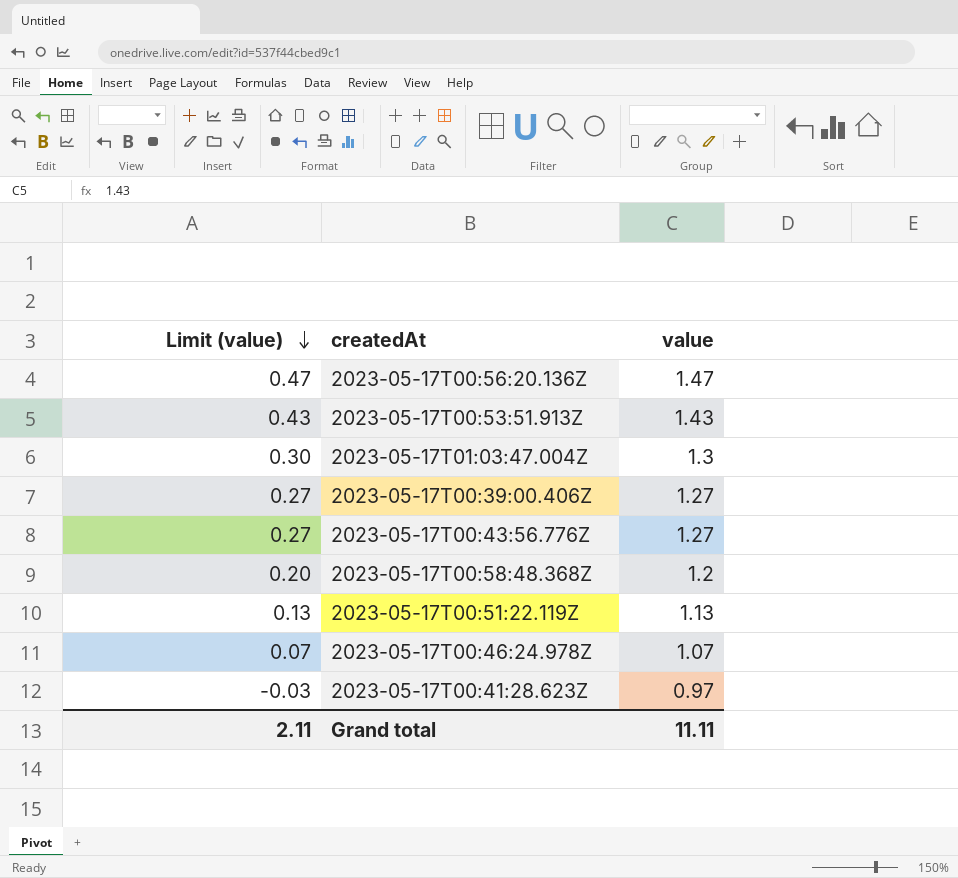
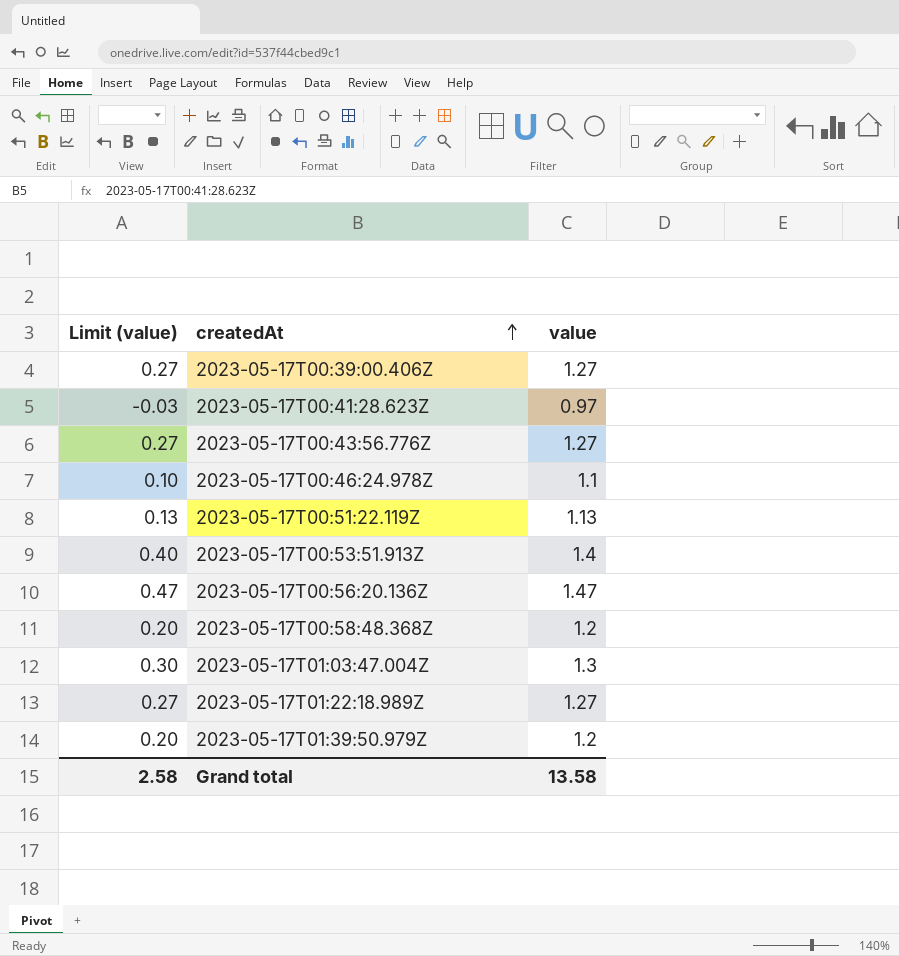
row order: Limit (value) descending -> createdAt ascending
2023-05-17T00:46:24.978Z | Limit (value): 0.07 -> 0.10
2023-05-17T00:46:24.978Z | value: 1.07 -> 1.1
2023-05-17T00:53:51.913Z | Limit (value): 0.43 -> 0.40
2023-05-17T00:53:51.913Z | value: 1.43 -> 1.4
row 2023-05-17T01:22:18.989Z: none -> 0.27 | 1.27
row 2023-05-17T01:39:50.979Z: none -> 0.20 | 1.2
Grand total | Limit (value): 2.11 -> 2.58
Grand total | value: 11.11 -> 13.58

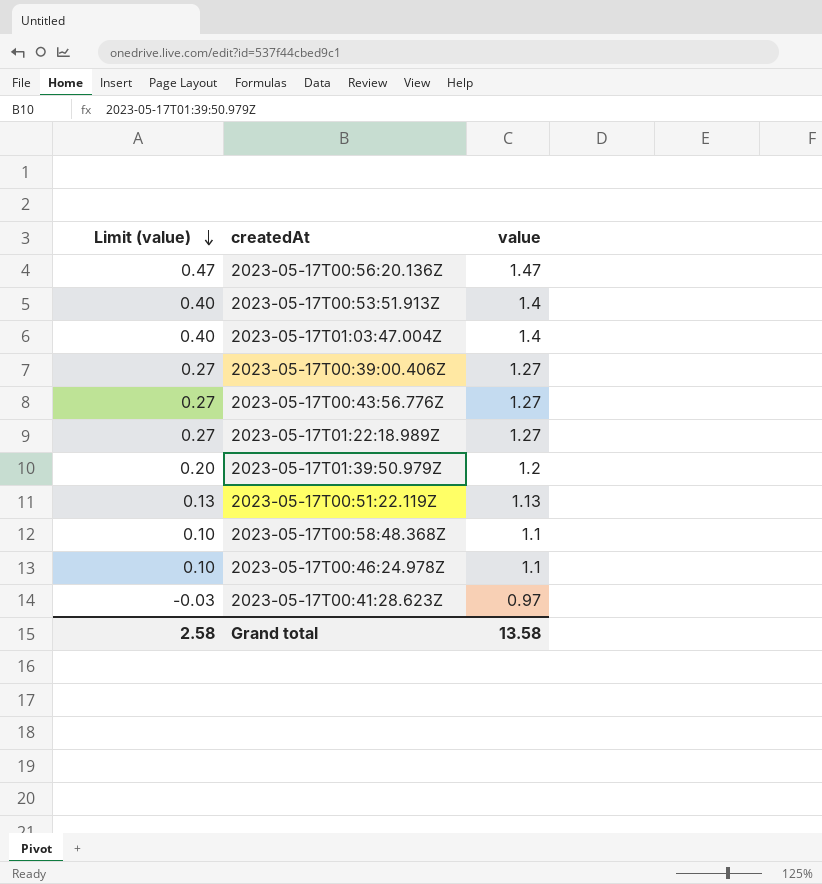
row order: createdAt ascending -> Limit (value) descending
2023-05-17T01:03:47.004Z | Limit (value): 0.30 -> 0.40
2023-05-17T01:03:47.004Z | value: 1.3 -> 1.4
2023-05-17T00:58:48.368Z | Limit (value): 0.20 -> 0.10
2023-05-17T00:58:48.368Z | value: 1.2 -> 1.1

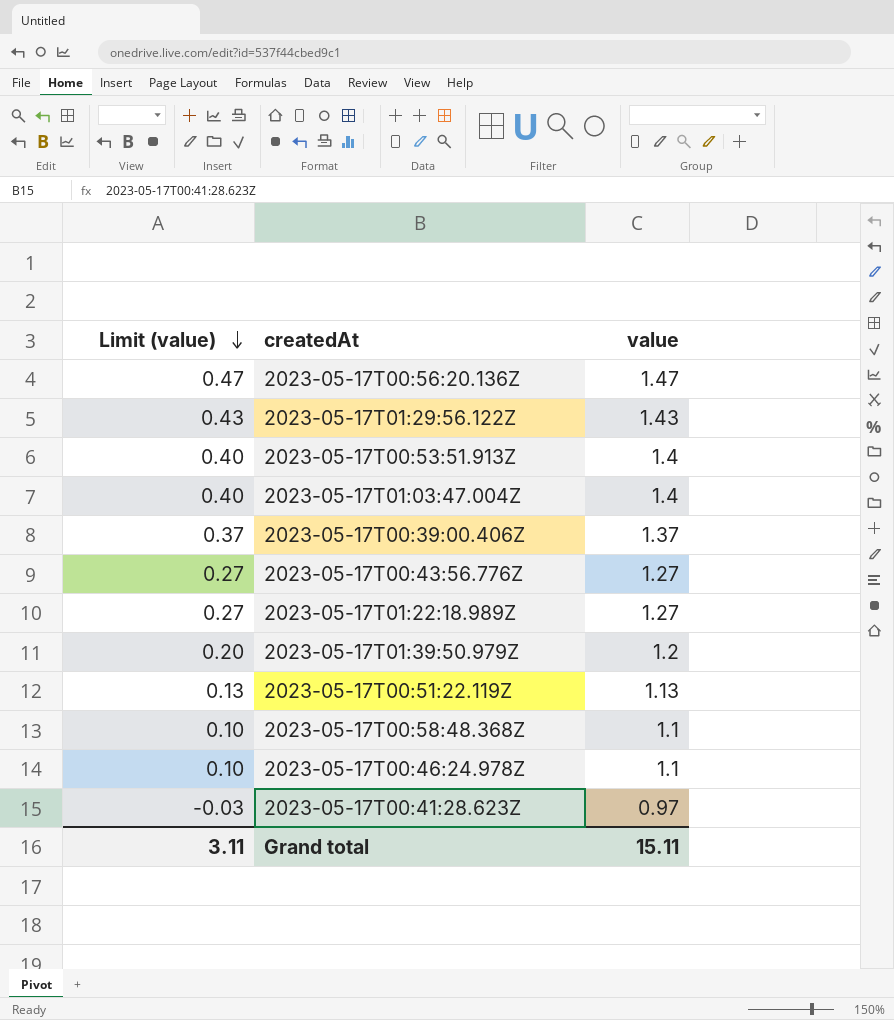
row 2023-05-17T01:29:56.122Z: none -> 0.43 | 1.43
2023-05-17T00:39:00.406Z | Limit (value): 0.27 -> 0.37
2023-05-17T00:39:00.406Z | value: 1.27 -> 1.37
Grand total | Limit (value): 2.58 -> 3.11
Grand total | value: 13.58 -> 15.11

